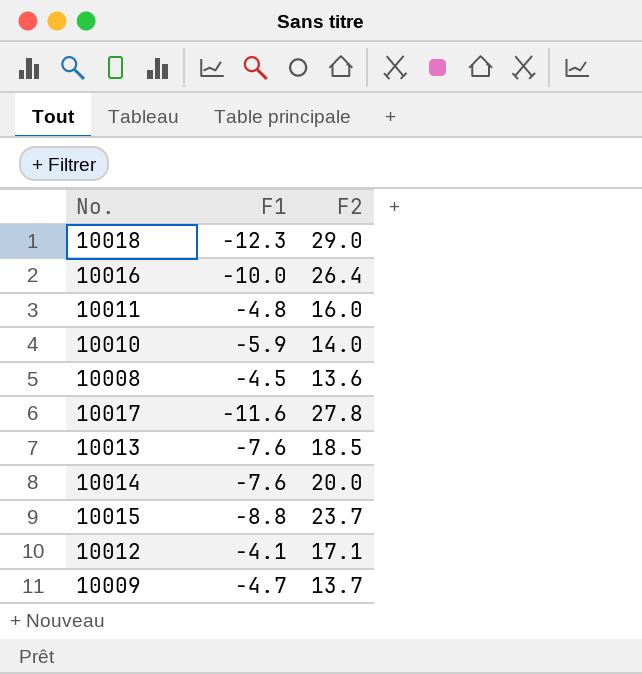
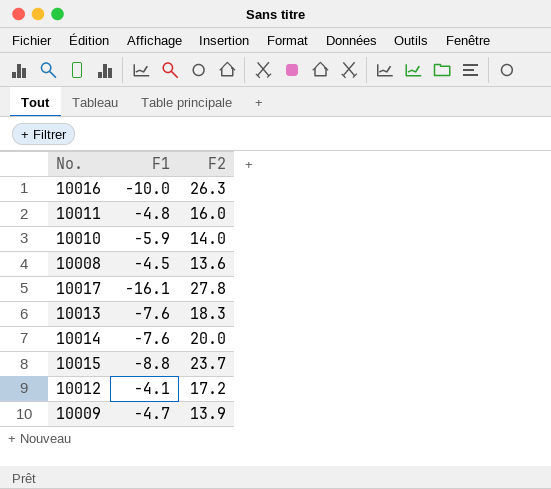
row 10018: -12.3 | 29.0 -> none
10016 | F2: 26.4 -> 26.3
10017 | F1: -11.6 -> -16.1
10013 | F2: 18.5 -> 18.3
10012 | F2: 17.1 -> 17.2
10009 | F2: 13.7 -> 13.9

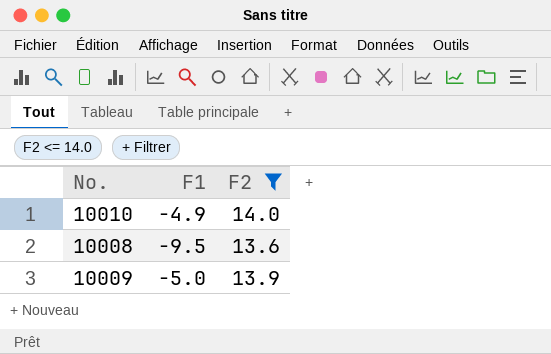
filter: none -> F2 <= 14.0
10010 | F1: -5.9 -> -4.9
10008 | F1: -4.5 -> -9.5
10009 | F1: -4.7 -> -5.0

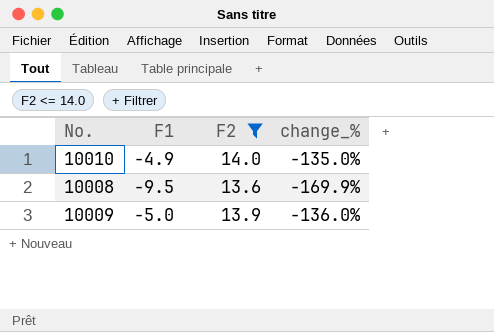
column change_% | formula: none -> ([F1] - [F2]) / [F2]

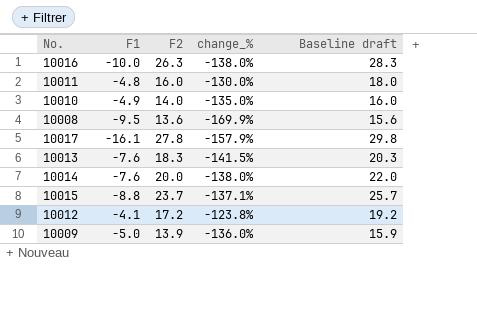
filter: F2 <= 14.0 -> none
column Baseline draft | formula: none -> [F2] + 2

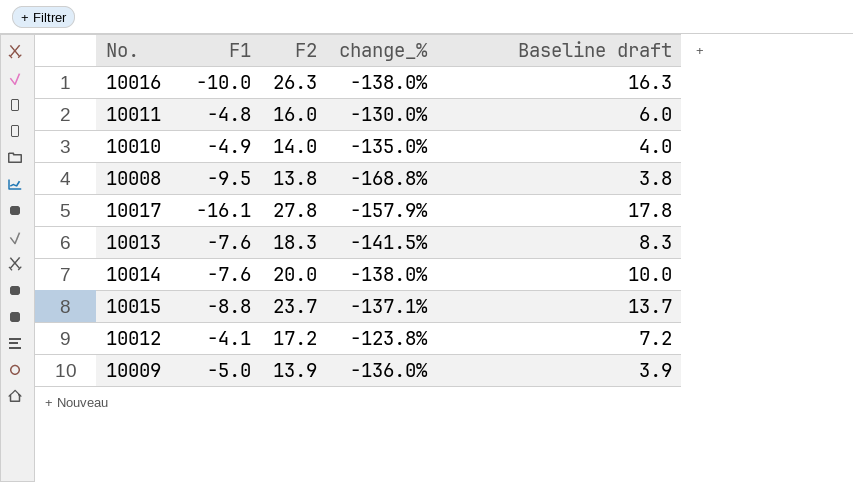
column Baseline draft | formula: [F2] + 2 -> [F2] - 10
10008 | F2: 13.6 -> 13.8
10008 | change_%: -169.9% -> -168.8%

